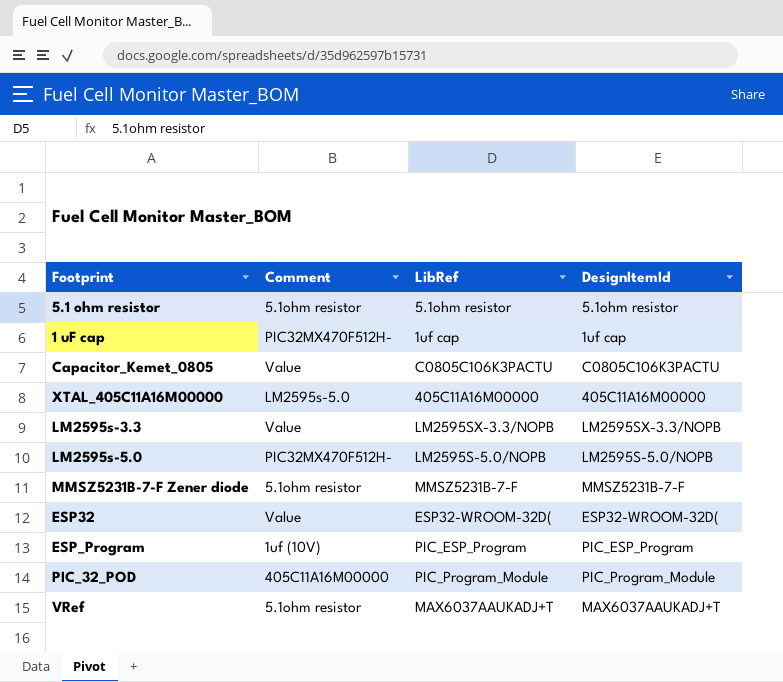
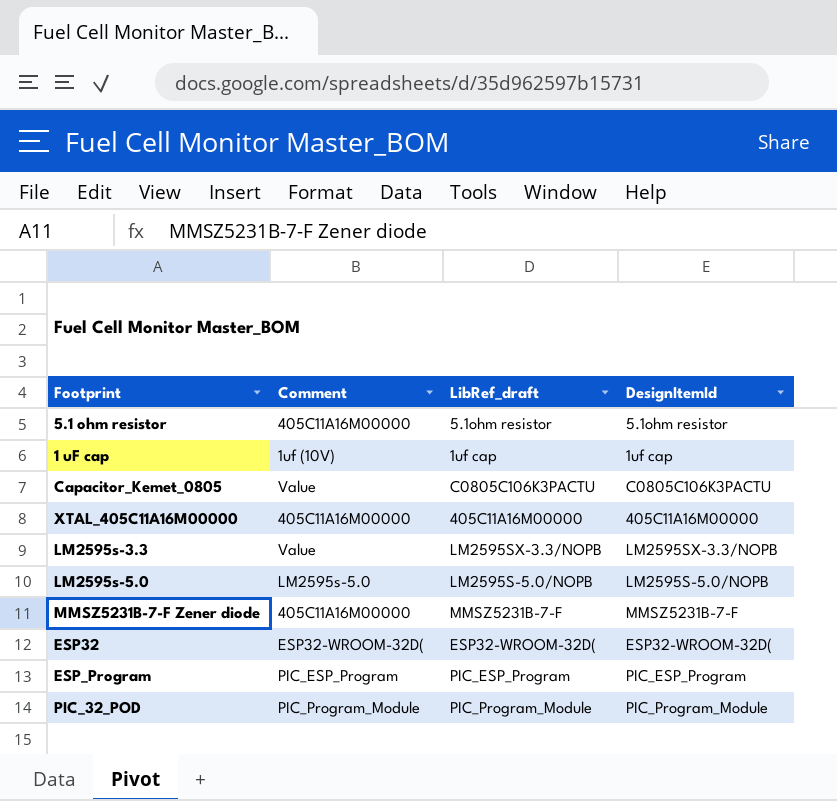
column name: LibRef -> LibRef_draft
row VRef: 5.1ohm resistor | MAX6037AAUKADJ+T | MAX6037AAUKADJ+T -> none
5.1 ohm resistor | Comment: 5.1ohm resistor -> 405C11A16M00000
1 uF cap | Comment: PIC32MX470F512H- -> 1uf (10V)
XTAL_405C11A16M00000 | Comment: LM2595s-5.0 -> 405C11A16M00000
LM2595s-5.0 | Comment: PIC32MX470F512H- -> LM2595s-5.0
MMSZ5231B-7-F Zener diode | Comment: 5.1ohm resistor -> 405C11A16M00000
ESP32 | Comment: Value -> ESP32-WROOM-32D(
ESP_Program | Comment: 1uf (10V) -> PIC_ESP_Program
PIC_32_POD | Comment: 405C11A16M00000 -> PIC_Program_Module

